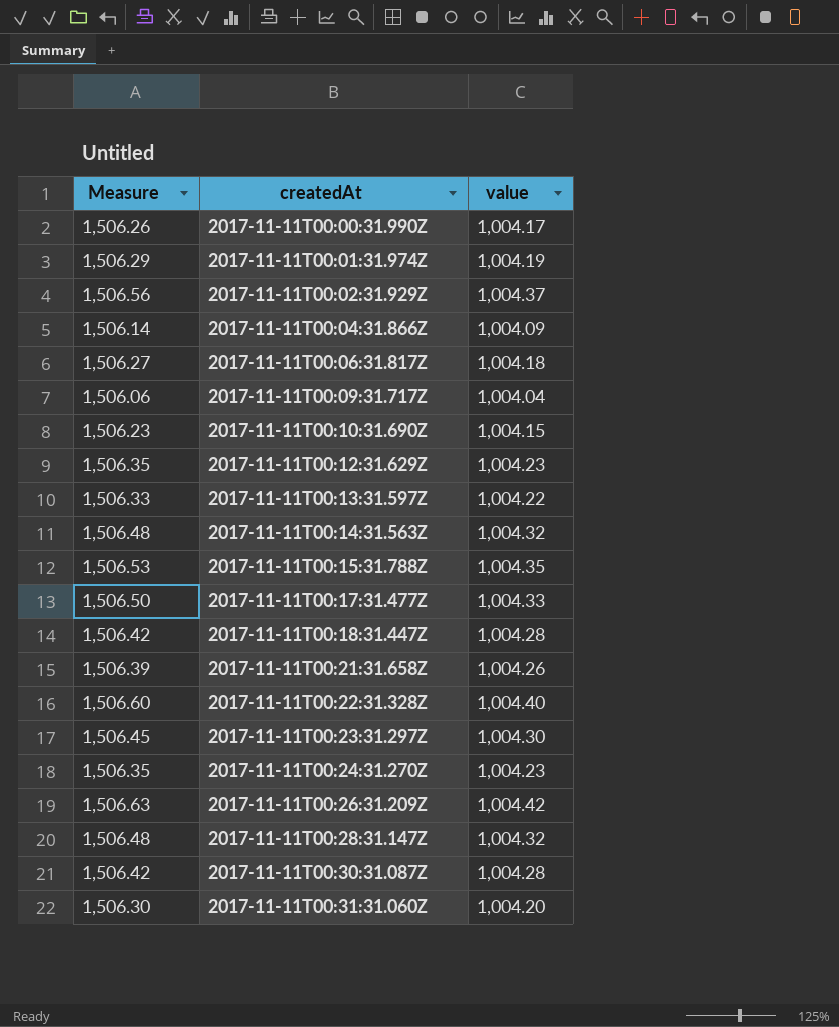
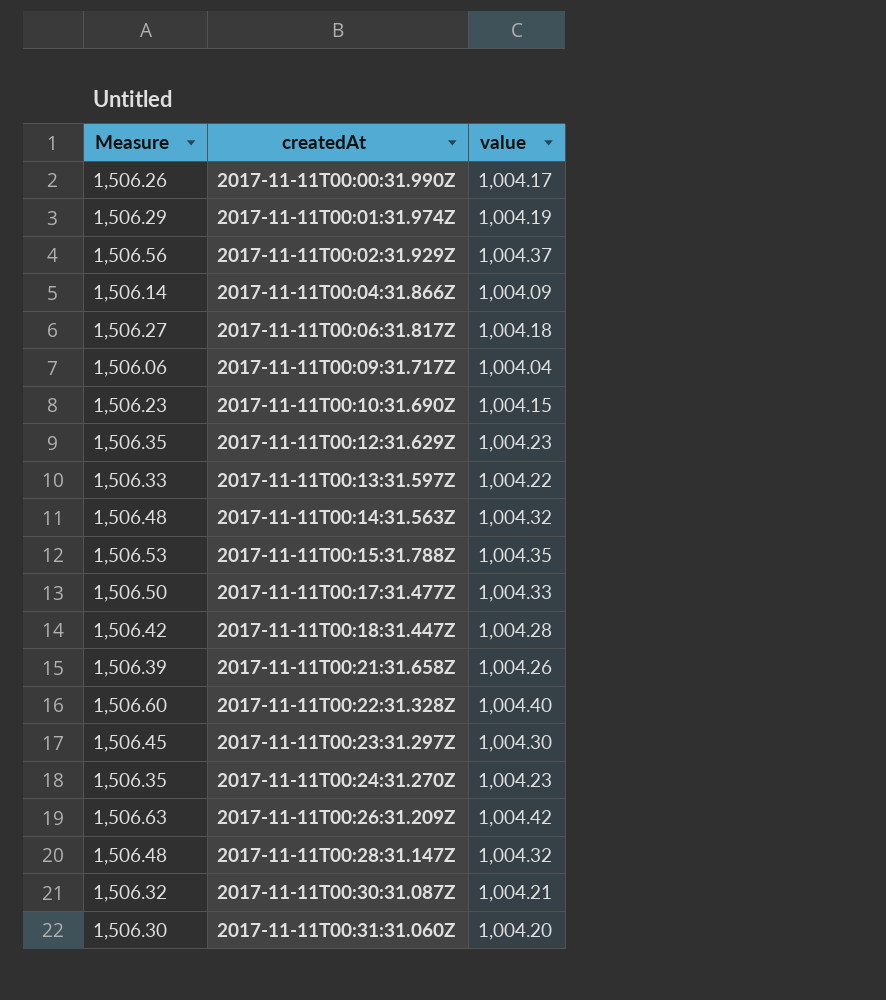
2017-11-11T00:30:31.087Z | Measure: 1,506.42 -> 1,506.32
2017-11-11T00:30:31.087Z | value: 1,004.28 -> 1,004.21

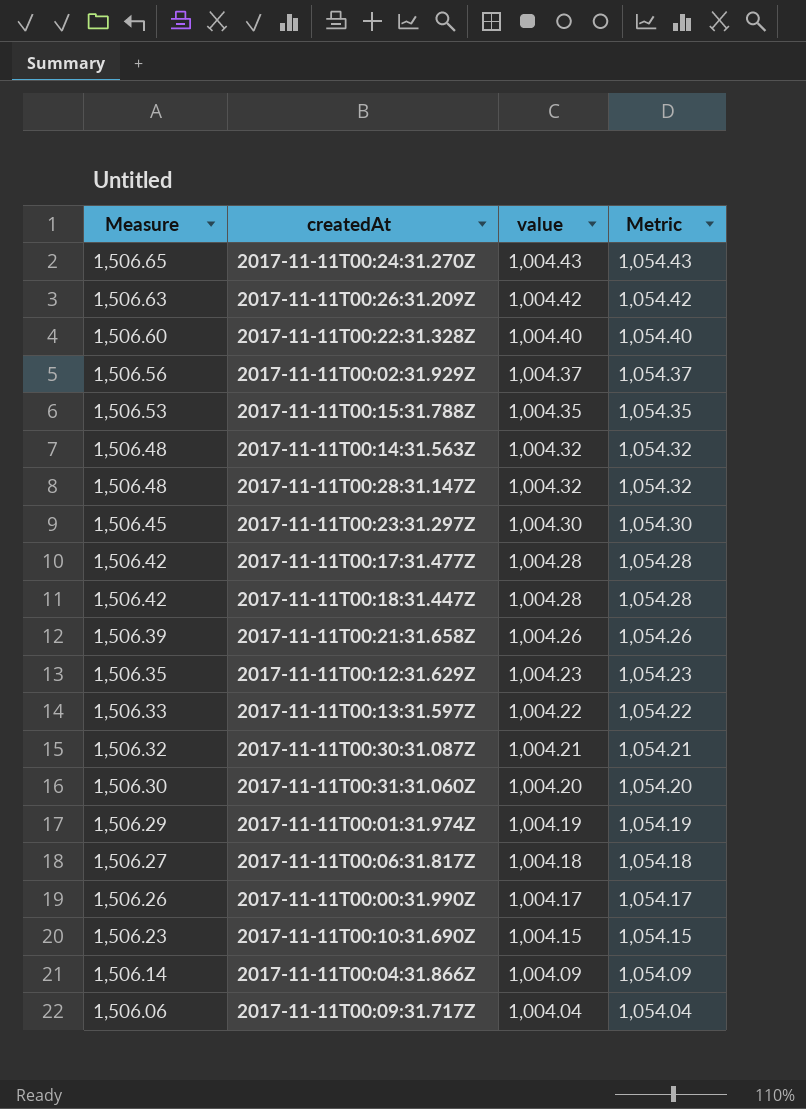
row order: createdAt ascending -> Measure descending
column Metric | formula: none -> [value] + 50
2017-11-11T00:24:31.270Z | Measure: 1,506.35 -> 1,506.65
2017-11-11T00:24:31.270Z | value: 1,004.23 -> 1,004.43
2017-11-11T00:17:31.477Z | Measure: 1,506.50 -> 1,506.42
2017-11-11T00:17:31.477Z | value: 1,004.33 -> 1,004.28

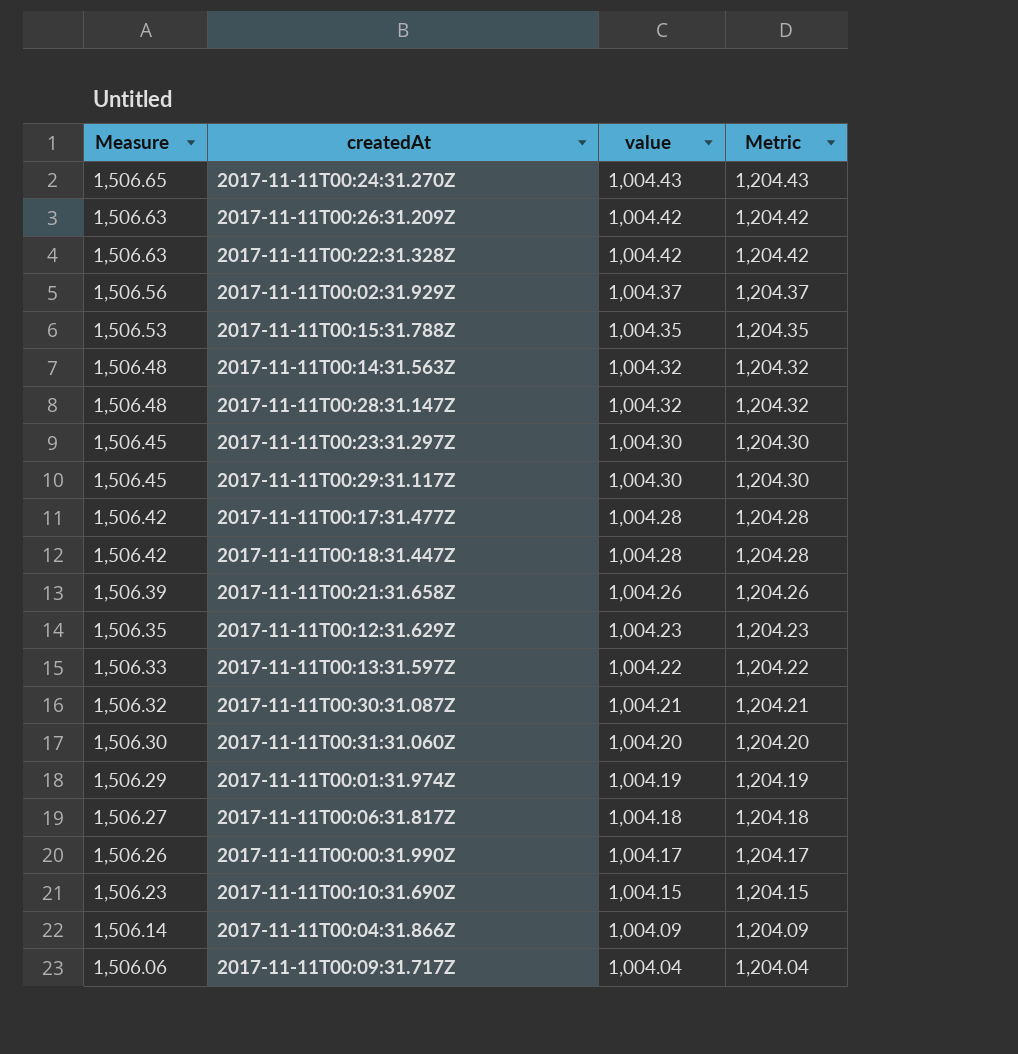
column Metric | formula: [value] + 50 -> [value] + 200
2017-11-11T00:22:31.328Z | Measure: 1,506.60 -> 1,506.63
2017-11-11T00:22:31.328Z | value: 1,004.40 -> 1,004.42
row 2017-11-11T00:29:31.117Z: none -> 1,506.45 | 1,004.30 | 1,204.30

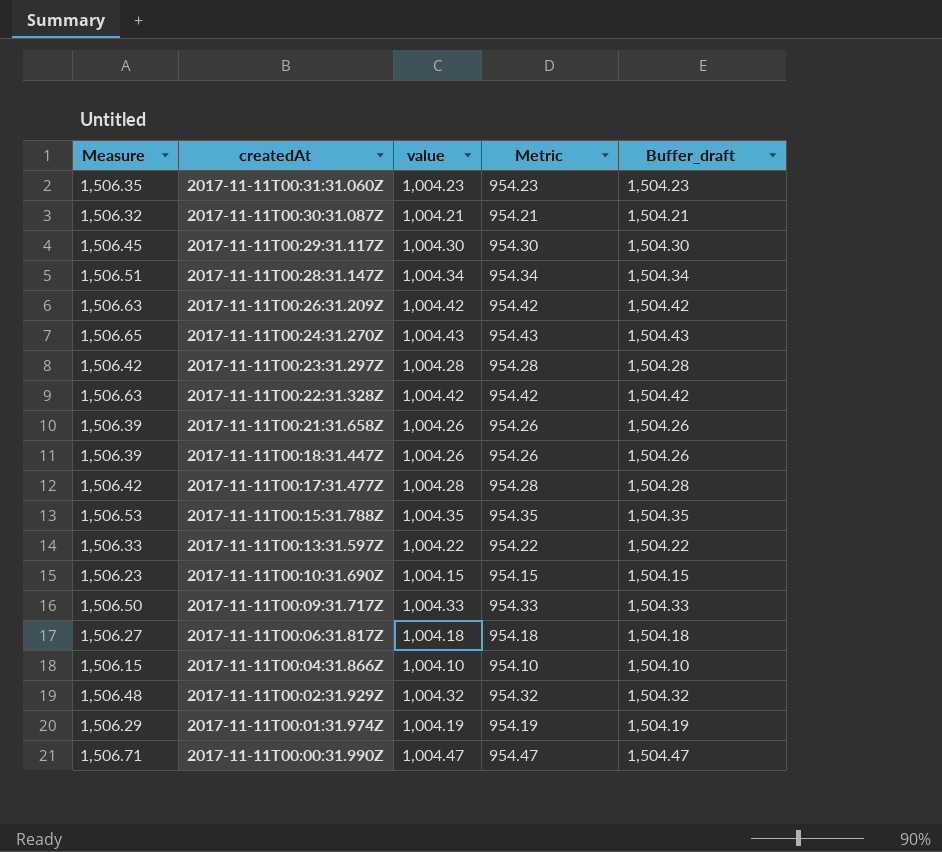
row order: Measure descending -> createdAt descending
column Metric | formula: [value] + 200 -> [value] - 50
column Buffer_draft | formula: none -> [value] + 500
row 2017-11-11T00:14:31.563Z: 1,506.48 | 1,004.32 | 1,204.32 -> none
row 2017-11-11T00:12:31.629Z: 1,506.35 | 1,004.23 | 1,204.23 -> none
2017-11-11T00:31:31.060Z | Measure: 1,506.30 -> 1,506.35
2017-11-11T00:31:31.060Z | value: 1,004.20 -> 1,004.23
2017-11-11T00:28:31.147Z | Measure: 1,506.48 -> 1,506.51
2017-11-11T00:28:31.147Z | value: 1,004.32 -> 1,004.34
2017-11-11T00:23:31.297Z | Measure: 1,506.45 -> 1,506.42
2017-11-11T00:23:31.297Z | value: 1,004.30 -> 1,004.28
2017-11-11T00:18:31.447Z | Measure: 1,506.42 -> 1,506.39
2017-11-11T00:18:31.447Z | value: 1,004.28 -> 1,004.26
2017-11-11T00:09:31.717Z | Measure: 1,506.06 -> 1,506.50
2017-11-11T00:09:31.717Z | value: 1,004.04 -> 1,004.33
2017-11-11T00:04:31.866Z | Measure: 1,506.14 -> 1,506.15
2017-11-11T00:04:31.866Z | value: 1,004.09 -> 1,004.10
2017-11-11T00:02:31.929Z | Measure: 1,506.56 -> 1,506.48
2017-11-11T00:02:31.929Z | value: 1,004.37 -> 1,004.32
2017-11-11T00:00:31.990Z | Measure: 1,506.26 -> 1,506.71
2017-11-11T00:00:31.990Z | value: 1,004.17 -> 1,004.47

